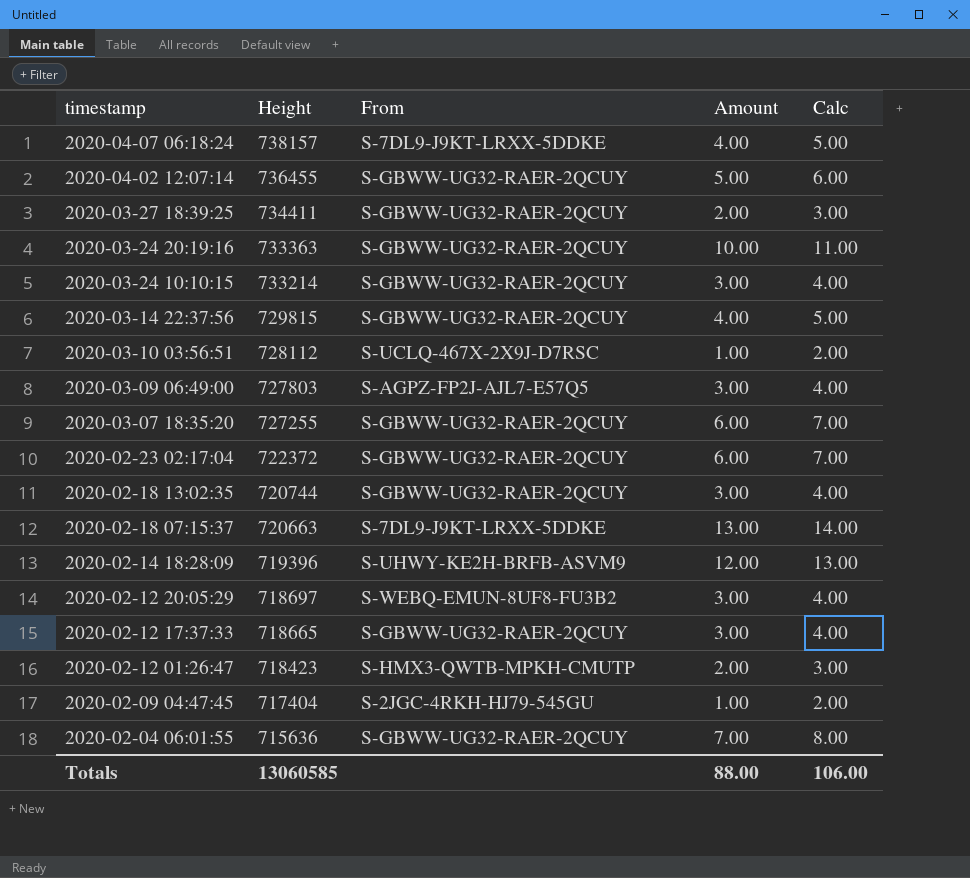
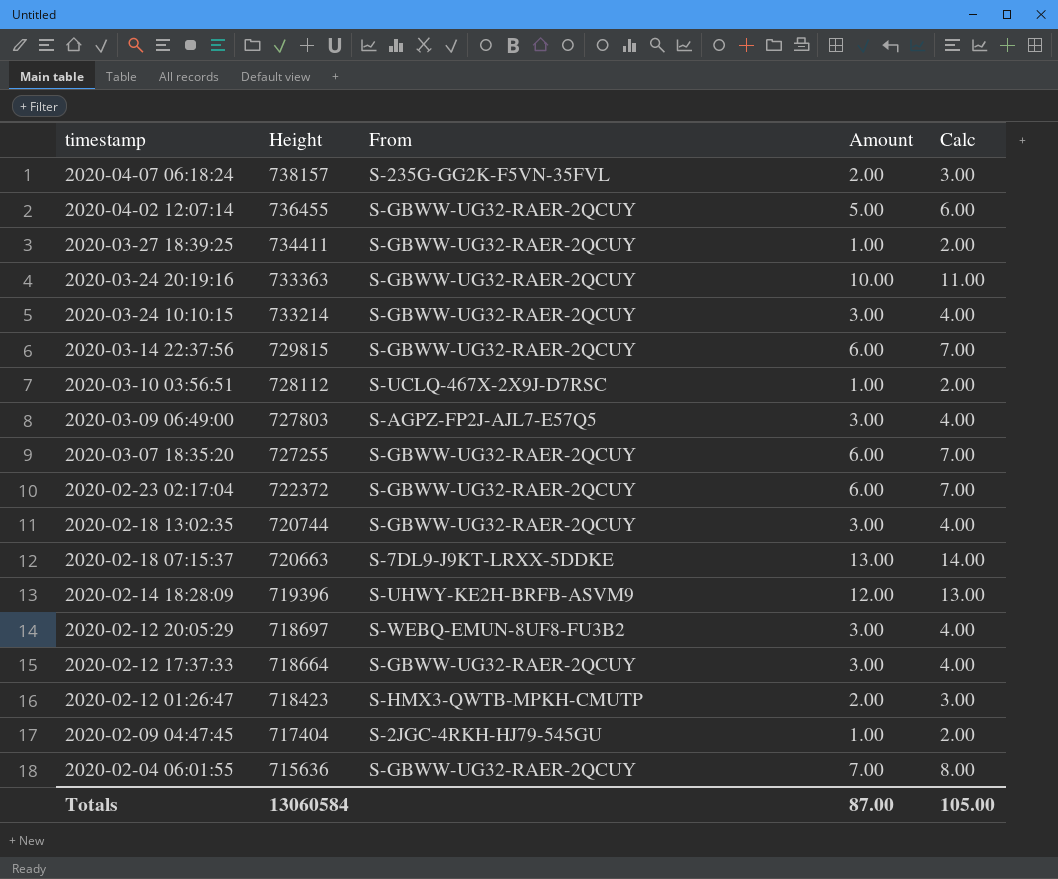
2020-04-07 06:18:24 | From: S-7DL9-J9KT-LRXX-5DDKE -> S-235G-GG2K-F5VN-35FVL
2020-04-07 06:18:24 | Amount: 4.00 -> 2.00
2020-04-07 06:18:24 | Calc: 5.00 -> 3.00
2020-03-27 18:39:25 | Amount: 2.00 -> 1.00
2020-03-27 18:39:25 | Calc: 3.00 -> 2.00
2020-03-14 22:37:56 | Amount: 4.00 -> 6.00
2020-03-14 22:37:56 | Calc: 5.00 -> 7.00
2020-02-12 17:37:33 | Height: 718665 -> 718664
Totals | Height: 13060585 -> 13060584
Totals | Amount: 88.00 -> 87.00
Totals | Calc: 106.00 -> 105.00

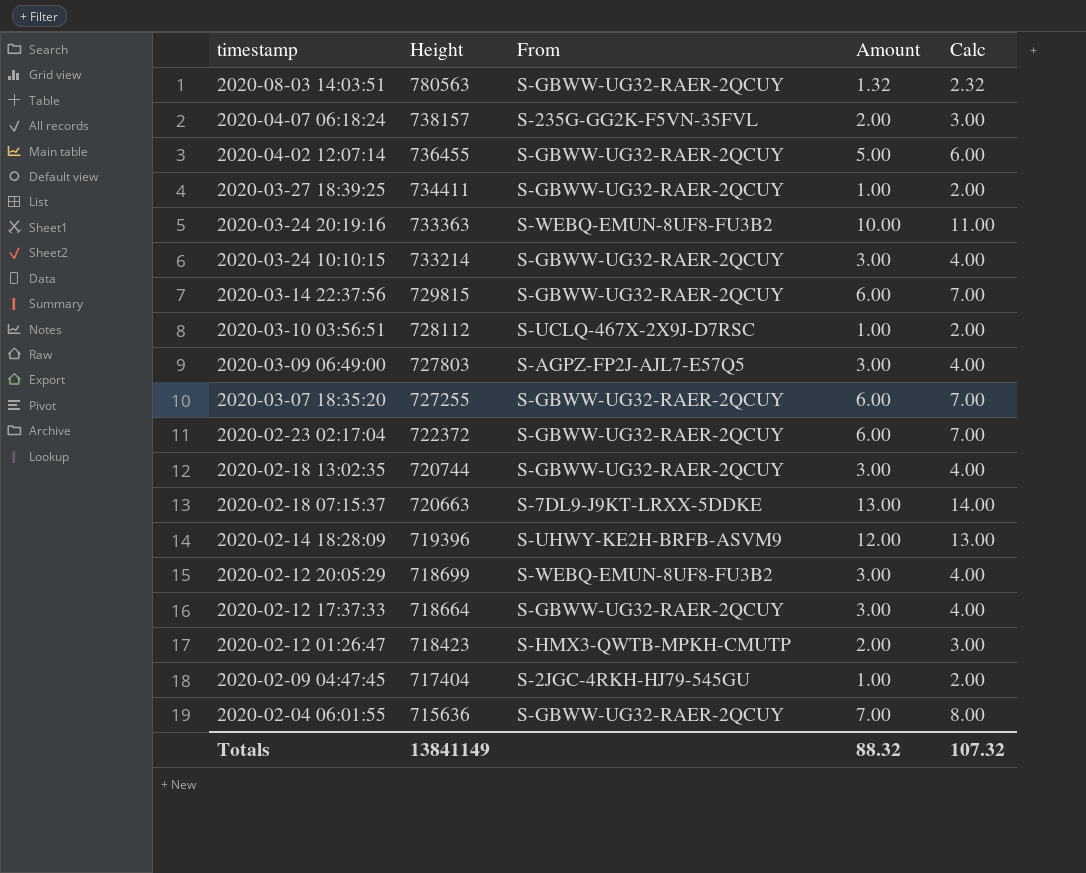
row 2020-08-03 14:03:51: none -> 780563 | S-GBWW-UG32-RAER-2QCUY | 1.32 | 2.32
2020-03-24 20:19:16 | From: S-GBWW-UG32-RAER-2QCUY -> S-WEBQ-EMUN-8UF8-FU3B2
2020-02-12 20:05:29 | Height: 718697 -> 718699
Totals | Height: 13060584 -> 13841149
Totals | Amount: 87.00 -> 88.32
Totals | Calc: 105.00 -> 107.32

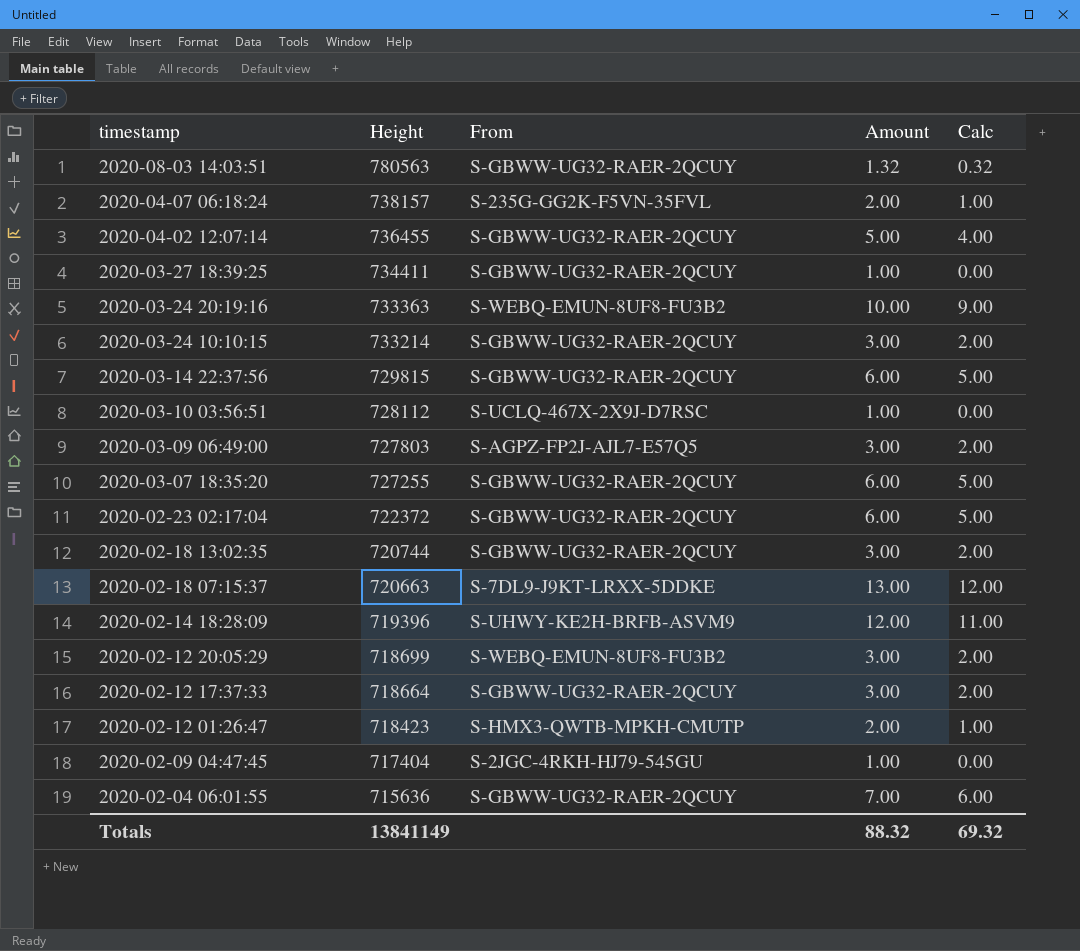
column Calc | formula: [Amount] + 1 -> [Amount] - 1
Totals | Calc: 107.32 -> 69.32

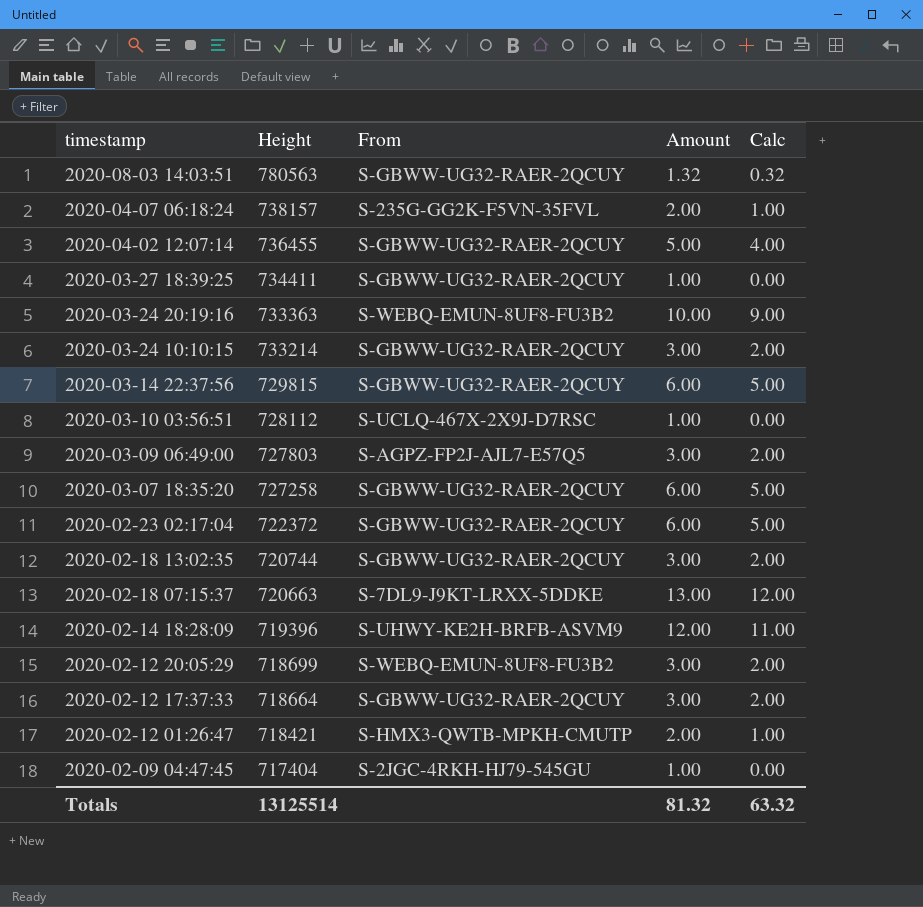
row 2020-02-04 06:01:55: 715636 | S-GBWW-UG32-RAER-2QCUY | 7.00 | 6.00 -> none
2020-03-07 18:35:20 | Height: 727255 -> 727258
2020-02-12 01:26:47 | Height: 718423 -> 718421
Totals | Height: 13841149 -> 13125514
Totals | Amount: 88.32 -> 81.32
Totals | Calc: 69.32 -> 63.32

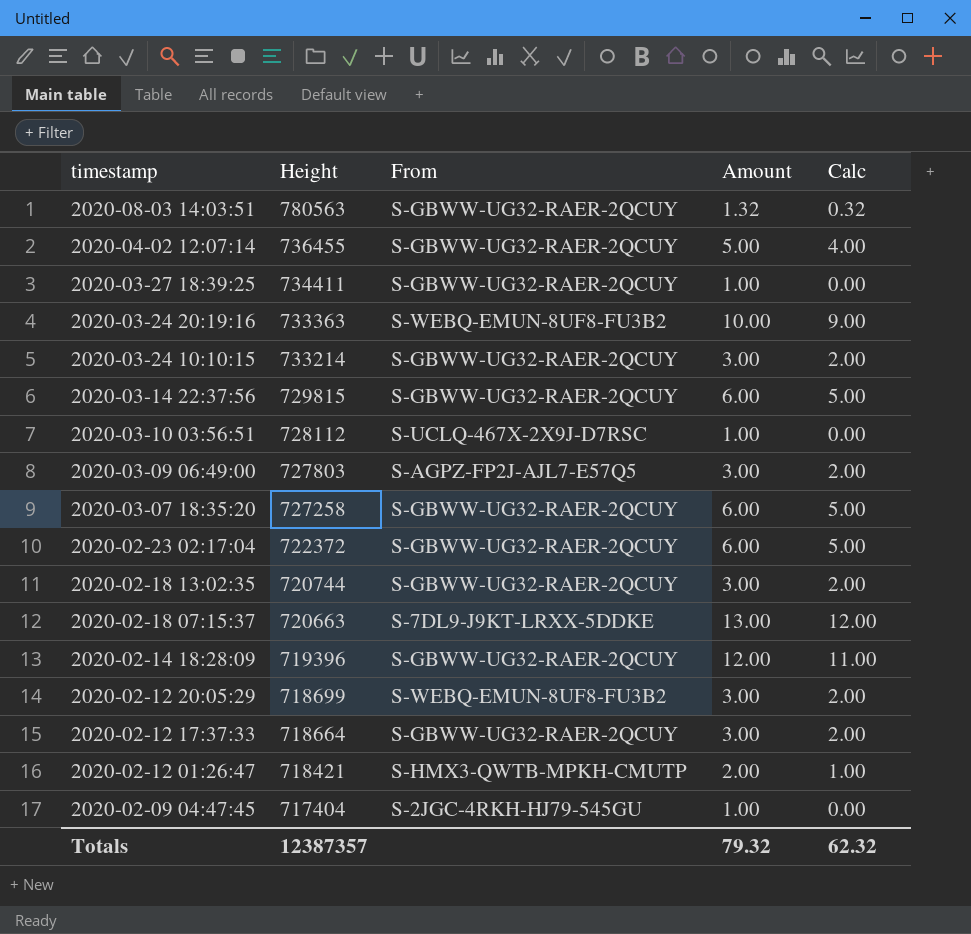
row 2020-04-07 06:18:24: 738157 | S-235G-GG2K-F5VN-35FVL | 2.00 | 1.00 -> none
2020-02-14 18:28:09 | From: S-UHWY-KE2H-BRFB-ASVM9 -> S-GBWW-UG32-RAER-2QCUY
Totals | Height: 13125514 -> 12387357
Totals | Amount: 81.32 -> 79.32
Totals | Calc: 63.32 -> 62.32

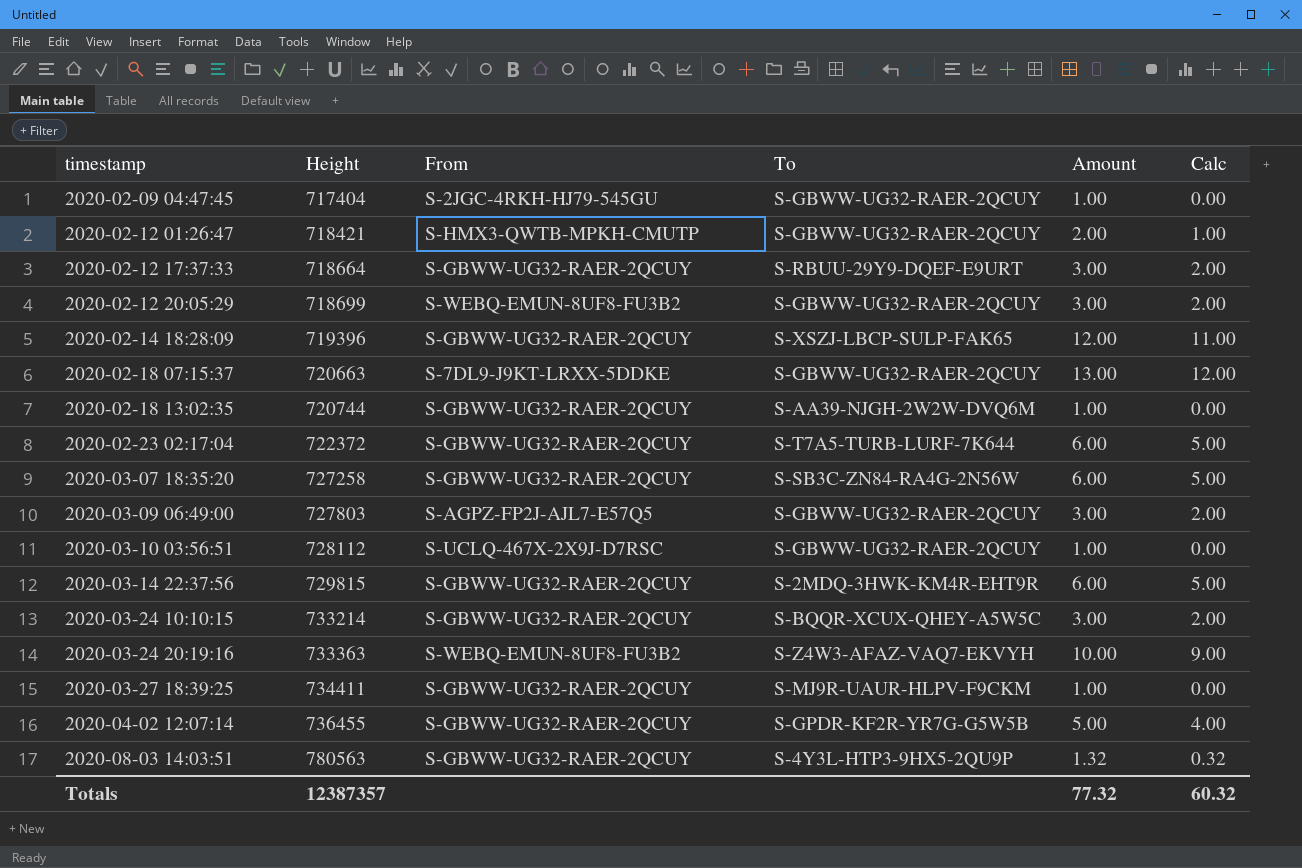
row order: timestamp descending -> timestamp ascending
column To | position: none -> 4
2020-02-18 13:02:35 | Amount: 3.00 -> 1.00
2020-02-18 13:02:35 | Calc: 2.00 -> 0.00
Totals | Amount: 79.32 -> 77.32
Totals | Calc: 62.32 -> 60.32

